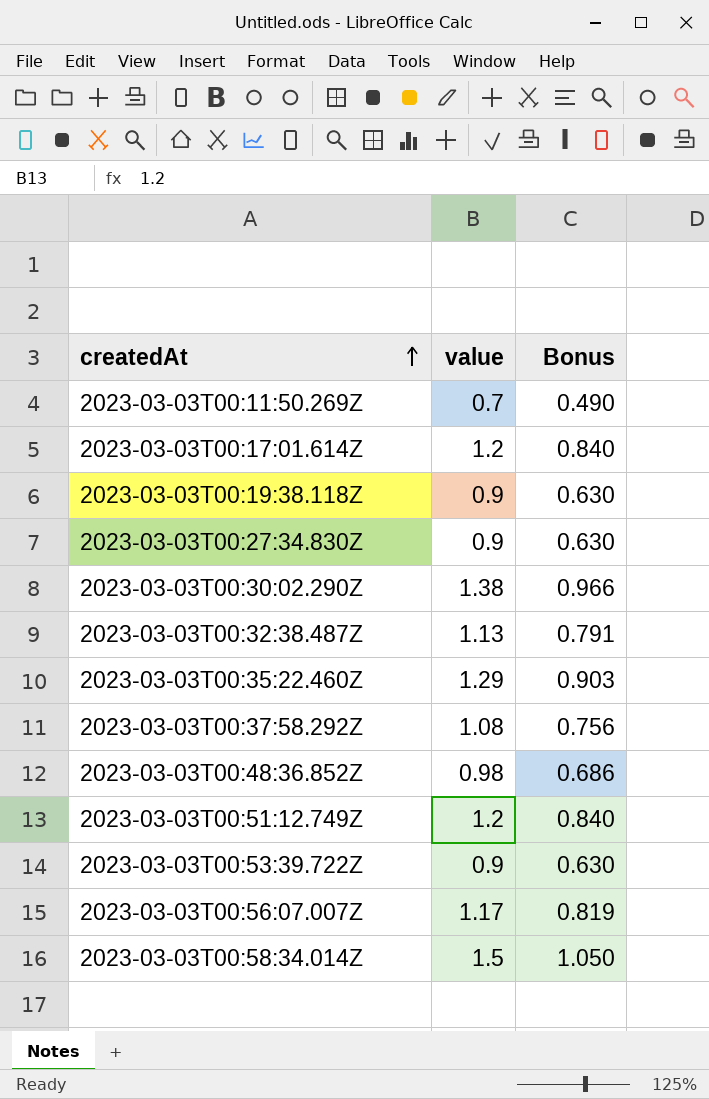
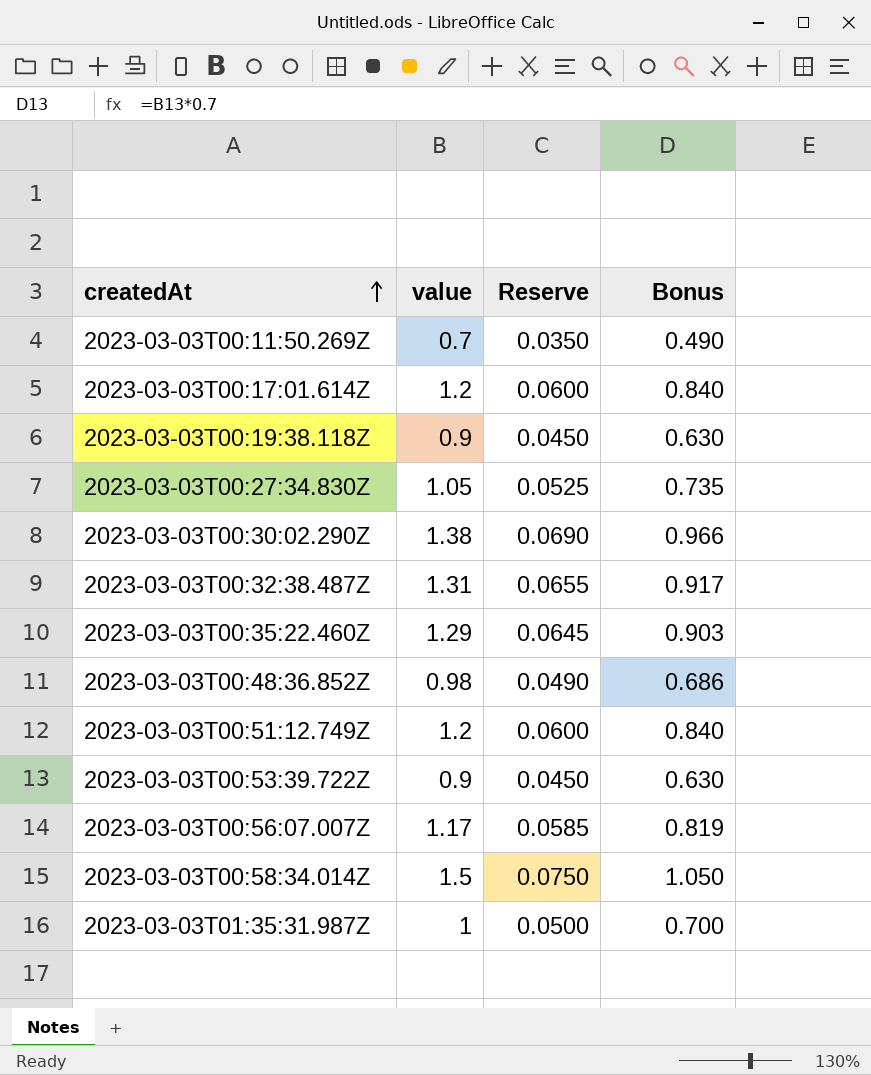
column Reserve | formula: none -> [value] * 0.05
row 2023-03-03T00:37:58.292Z: 1.08 | 0.756 -> none
2023-03-03T00:27:34.830Z | value: 0.9 -> 1.05
2023-03-03T00:27:34.830Z | Bonus: 0.630 -> 0.735
2023-03-03T00:32:38.487Z | value: 1.13 -> 1.31
2023-03-03T00:32:38.487Z | Bonus: 0.791 -> 0.917
row 2023-03-03T01:35:31.987Z: none -> 1 | 0.0500 | 0.700

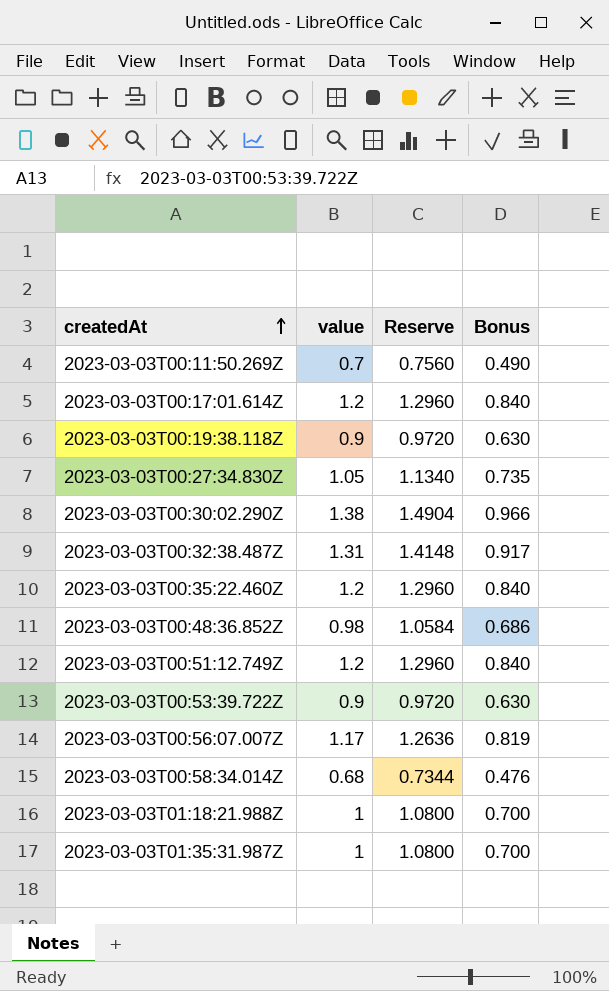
column Reserve | formula: [value] * 0.05 -> [value] * 1.08
2023-03-03T00:35:22.460Z | value: 1.29 -> 1.2
2023-03-03T00:35:22.460Z | Bonus: 0.903 -> 0.840
2023-03-03T00:58:34.014Z | value: 1.5 -> 0.68
2023-03-03T00:58:34.014Z | Bonus: 1.050 -> 0.476
row 2023-03-03T01:18:21.988Z: none -> 1 | 1.0800 | 0.700

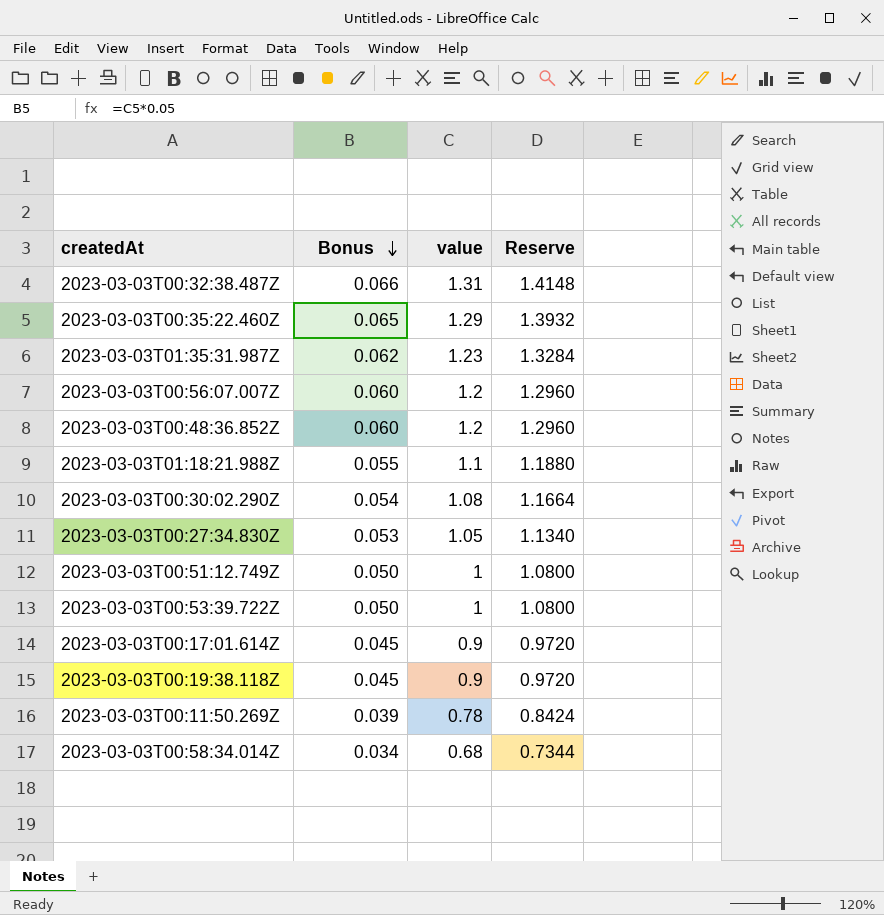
row order: createdAt ascending -> Bonus descending
column Bonus | formula: [value] * 0.7 -> [value] * 0.05
column Bonus | position: 4 -> 2
2023-03-03T00:35:22.460Z | value: 1.2 -> 1.29
2023-03-03T00:35:22.460Z | Reserve: 1.2960 -> 1.3932
2023-03-03T01:35:31.987Z | value: 1 -> 1.23
2023-03-03T01:35:31.987Z | Reserve: 1.0800 -> 1.3284
2023-03-03T00:56:07.007Z | value: 1.17 -> 1.2
2023-03-03T00:56:07.007Z | Reserve: 1.2636 -> 1.2960
2023-03-03T00:48:36.852Z | value: 0.98 -> 1.2
2023-03-03T00:48:36.852Z | Reserve: 1.0584 -> 1.2960
2023-03-03T01:18:21.988Z | value: 1 -> 1.1
2023-03-03T01:18:21.988Z | Reserve: 1.0800 -> 1.1880
2023-03-03T00:30:02.290Z | value: 1.38 -> 1.08
2023-03-03T00:30:02.290Z | Reserve: 1.4904 -> 1.1664
2023-03-03T00:51:12.749Z | value: 1.2 -> 1
2023-03-03T00:51:12.749Z | Reserve: 1.2960 -> 1.0800
2023-03-03T00:53:39.722Z | value: 0.9 -> 1
2023-03-03T00:53:39.722Z | Reserve: 0.9720 -> 1.0800
2023-03-03T00:17:01.614Z | value: 1.2 -> 0.9
2023-03-03T00:17:01.614Z | Reserve: 1.2960 -> 0.9720
2023-03-03T00:11:50.269Z | value: 0.7 -> 0.78
2023-03-03T00:11:50.269Z | Reserve: 0.7560 -> 0.8424

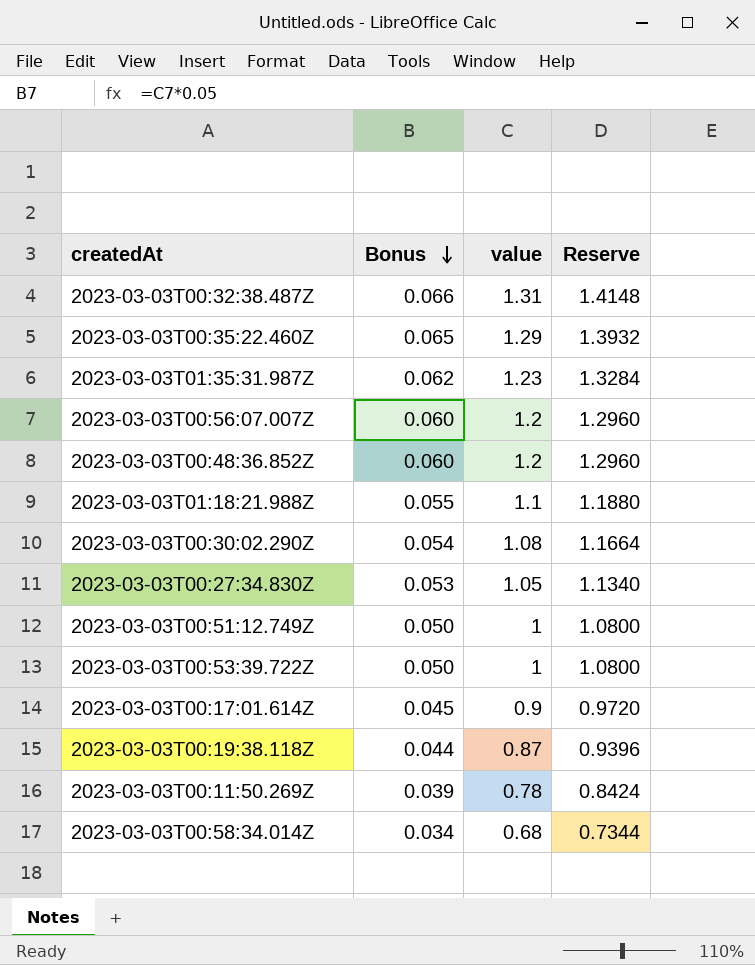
2023-03-03T00:19:38.118Z | Bonus: 0.045 -> 0.044
2023-03-03T00:19:38.118Z | value: 0.9 -> 0.87
2023-03-03T00:19:38.118Z | Reserve: 0.9720 -> 0.9396

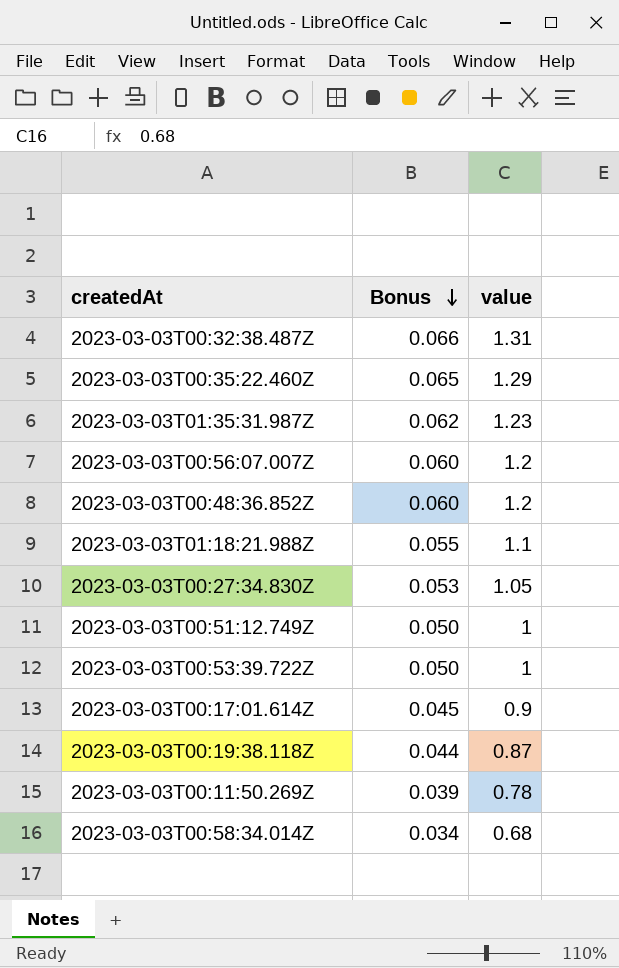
column Reserve | formula: [value] * 1.08 -> none
row 2023-03-03T00:30:02.290Z: 0.054 | 1.08 | 1.1664 -> none

